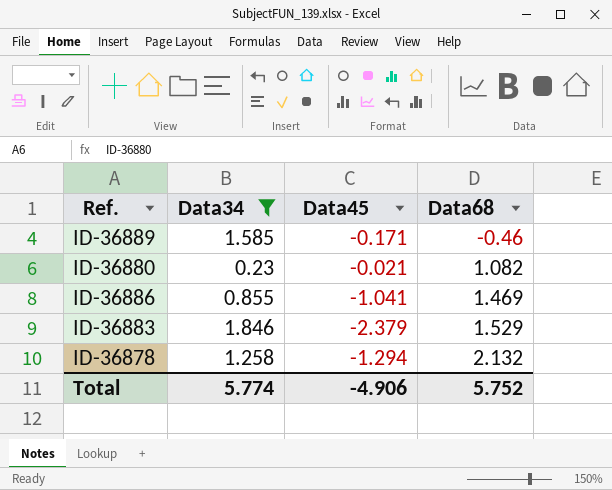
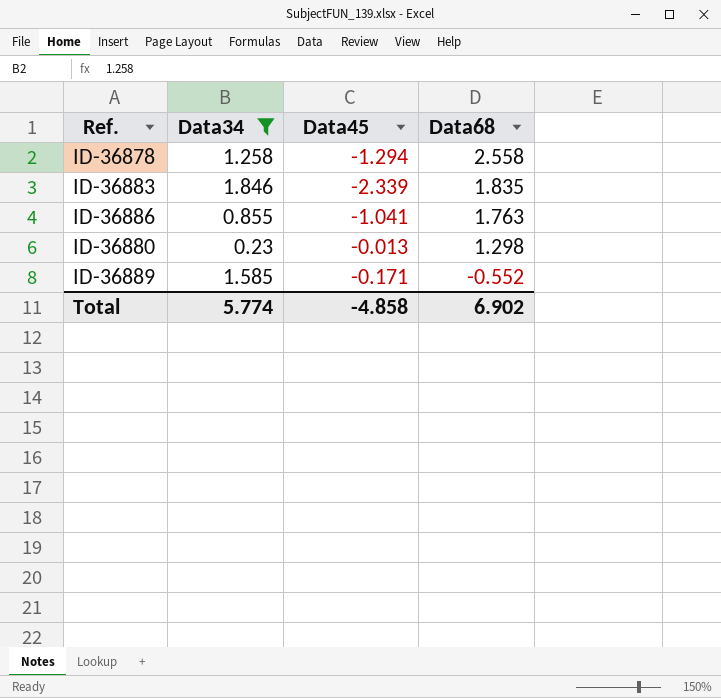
row order: Data68 ascending -> Data68 descending
ID-36878 | Data68: 2.132 -> 2.558
ID-36883 | Data45: -2.379 -> -2.339
ID-36883 | Data68: 1.529 -> 1.835
ID-36886 | Data68: 1.469 -> 1.763
ID-36880 | Data45: -0.021 -> -0.013
ID-36880 | Data68: 1.082 -> 1.298
ID-36889 | Data68: -0.46 -> -0.552
Total | Data45: -4.906 -> -4.858
Total | Data68: 5.752 -> 6.902

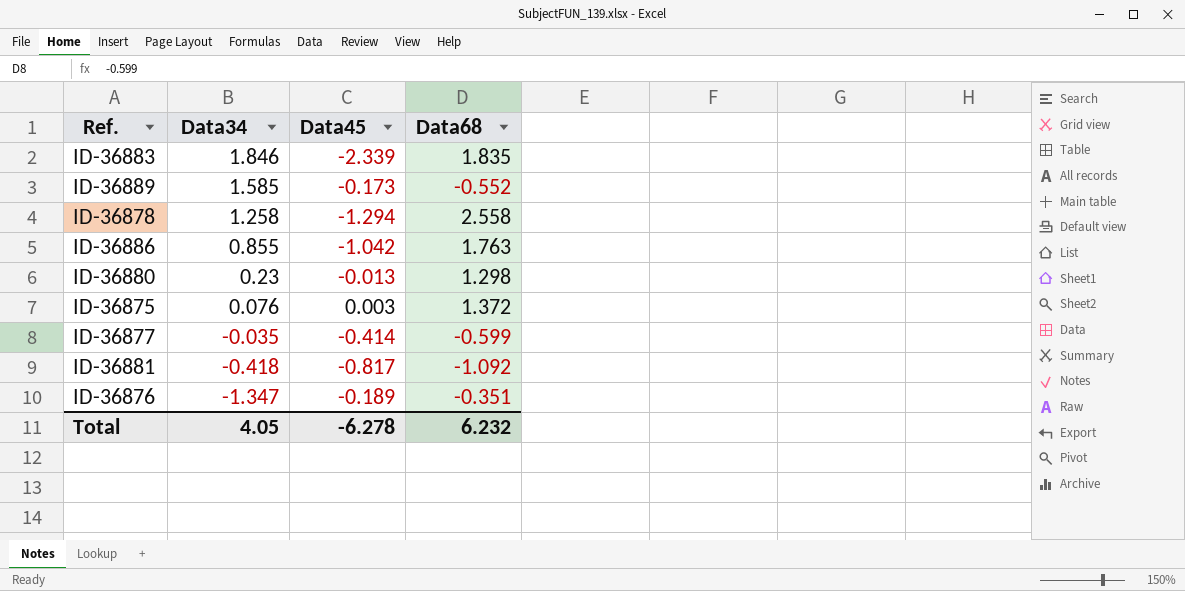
filter: Data34 >= 0.23 -> none
row order: Data68 descending -> Data34 descending
ID-36889 | Data45: -0.171 -> -0.173
ID-36886 | Data45: -1.041 -> -1.042
Total | Data34: 5.774 -> 4.05
Total | Data45: -4.858 -> -6.278
Total | Data68: 6.902 -> 6.232

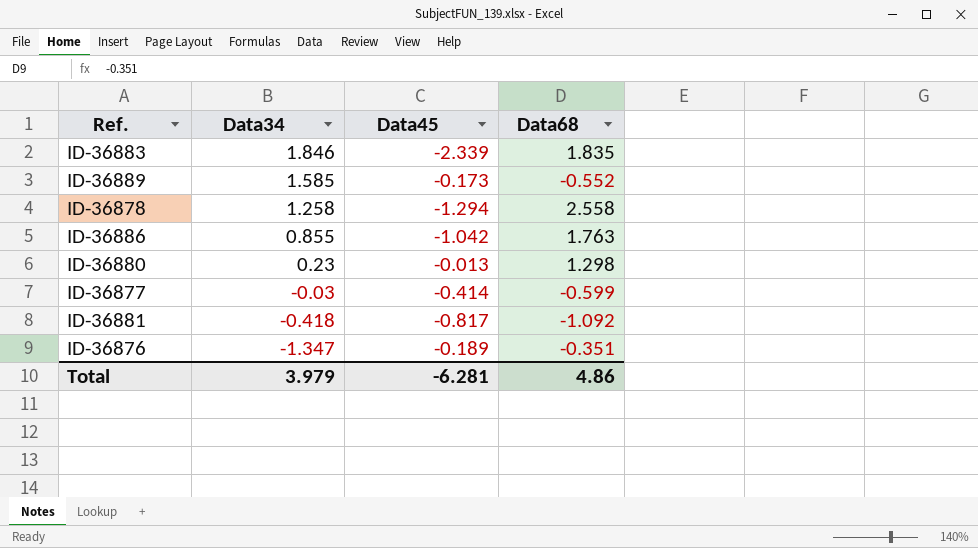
row ID-36875: 0.076 | 0.003 | 1.372 -> none
ID-36877 | Data34: -0.035 -> -0.03
Total | Data34: 4.05 -> 3.979
Total | Data45: -6.278 -> -6.281
Total | Data68: 6.232 -> 4.86

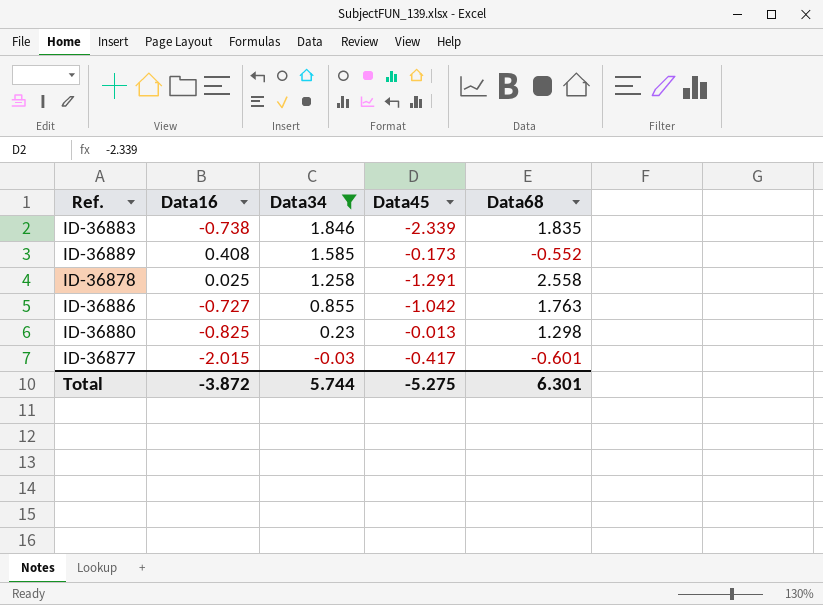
filter: none -> Data34 >= -0.03
column Data16 | position: none -> 2
ID-36878 | Data45: -1.294 -> -1.291
ID-36877 | Data45: -0.414 -> -0.417
ID-36877 | Data68: -0.599 -> -0.601
Total | Data34: 3.979 -> 5.744
Total | Data45: -6.281 -> -5.275
Total | Data68: 4.86 -> 6.301

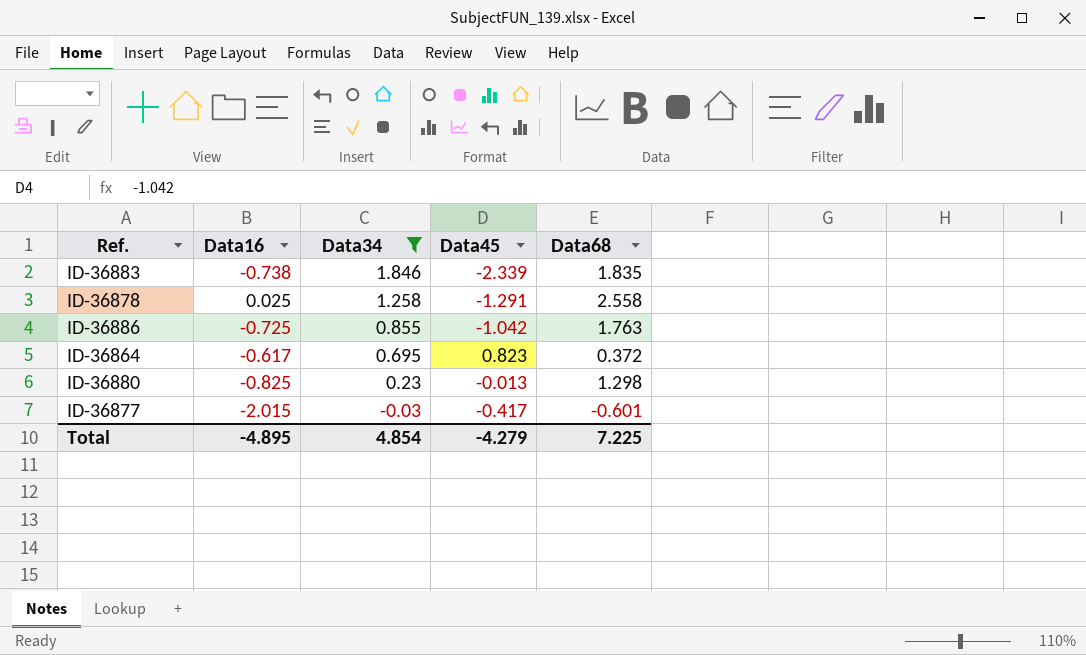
row ID-36889: 0.408 | 1.585 | -0.173 | -0.552 -> none
ID-36886 | Data16: -0.727 -> -0.725
row ID-36864: none -> -0.617 | 0.695 | 0.823 | 0.372
Total | Data16: -3.872 -> -4.895
Total | Data34: 5.744 -> 4.854
Total | Data45: -5.275 -> -4.279
Total | Data68: 6.301 -> 7.225

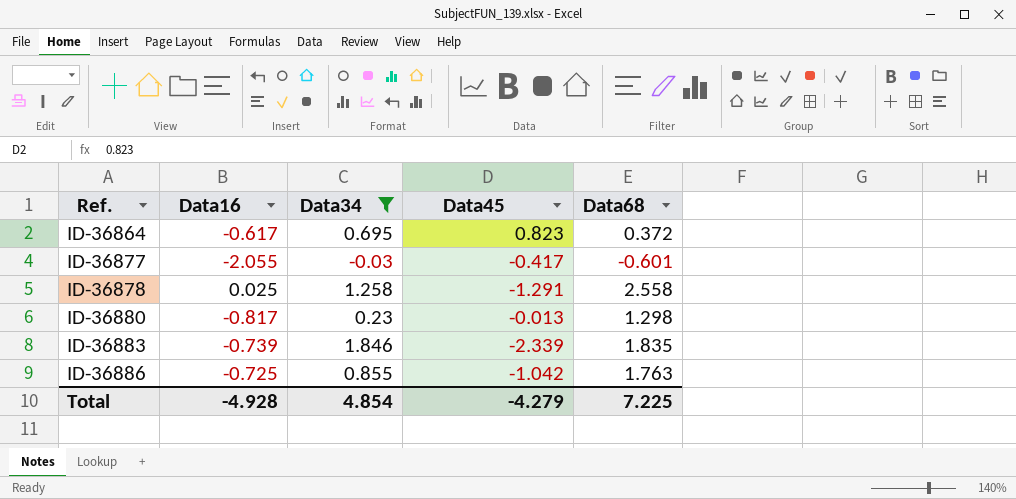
row order: Data34 descending -> Ref. ascending
ID-36877 | Data16: -2.015 -> -2.055
ID-36880 | Data16: -0.825 -> -0.817
ID-36883 | Data16: -0.738 -> -0.739
Total | Data16: -4.895 -> -4.928

